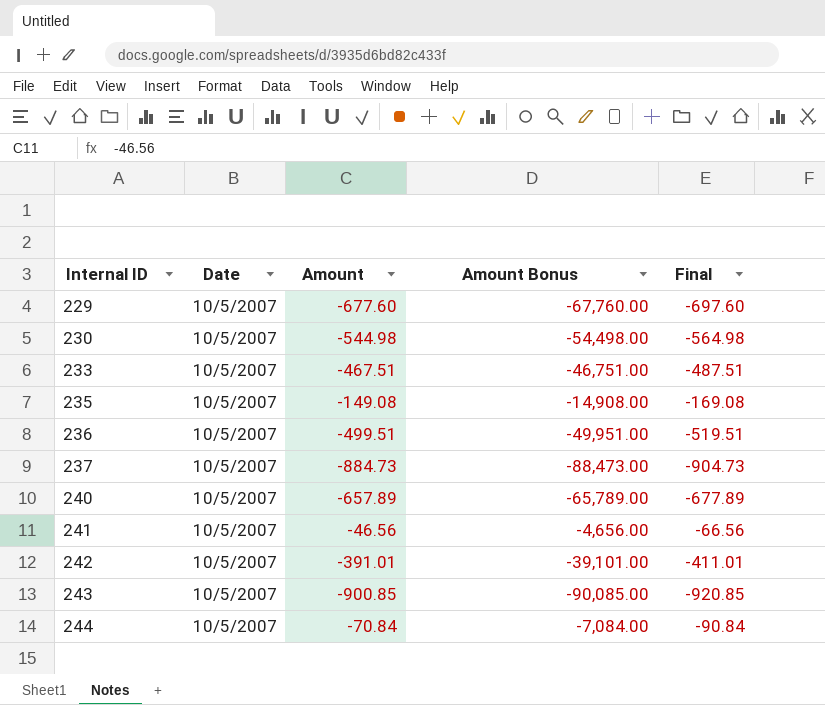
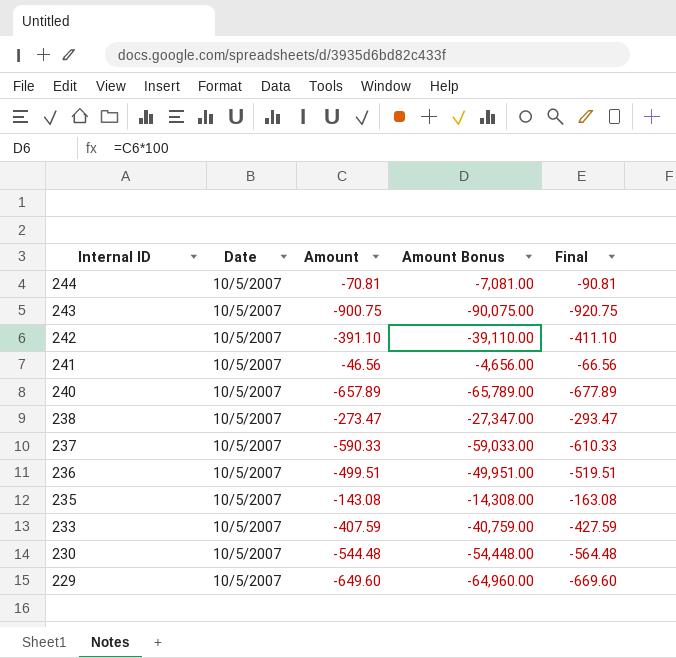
row order: Internal ID ascending -> Internal ID descending
244 | Amount: -70.84 -> -70.81
244 | Amount Bonus: -7,084.00 -> -7,081.00
244 | Final: -90.84 -> -90.81
243 | Amount: -900.85 -> -900.75
243 | Amount Bonus: -90,085.00 -> -90,075.00
243 | Final: -920.85 -> -920.75
242 | Amount: -391.01 -> -391.10
242 | Amount Bonus: -39,101.00 -> -39,110.00
242 | Final: -411.01 -> -411.10
row 238: none -> 10/5/2007 | -273.47 | -27,347.00 | -293.47
237 | Amount: -884.73 -> -590.33
237 | Amount Bonus: -88,473.00 -> -59,033.00
237 | Final: -904.73 -> -610.33
235 | Amount: -149.08 -> -143.08
235 | Amount Bonus: -14,908.00 -> -14,308.00
235 | Final: -169.08 -> -163.08
233 | Amount: -467.51 -> -407.59
233 | Amount Bonus: -46,751.00 -> -40,759.00
233 | Final: -487.51 -> -427.59
230 | Amount: -544.98 -> -544.48
230 | Amount Bonus: -54,498.00 -> -54,448.00
230 | Final: -564.98 -> -564.48
229 | Amount: -677.60 -> -649.60
229 | Amount Bonus: -67,760.00 -> -64,960.00
229 | Final: -697.60 -> -669.60

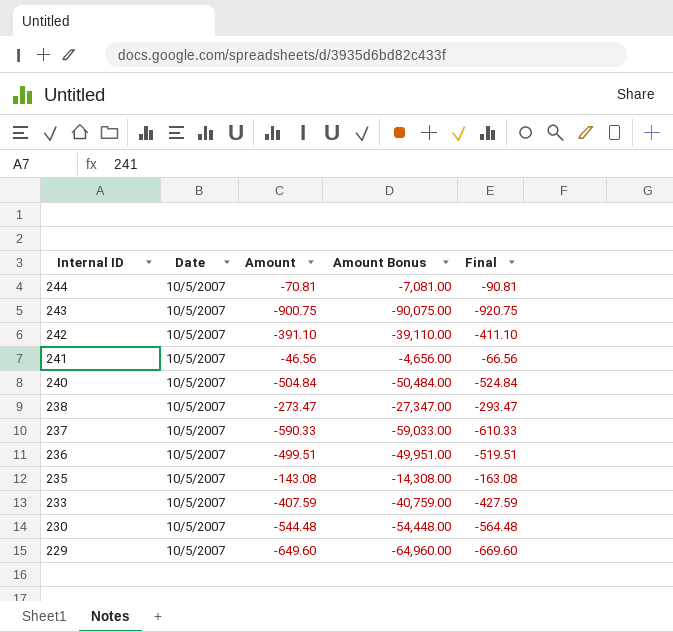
240 | Amount: -657.89 -> -504.84
240 | Amount Bonus: -65,789.00 -> -50,484.00
240 | Final: -677.89 -> -524.84

